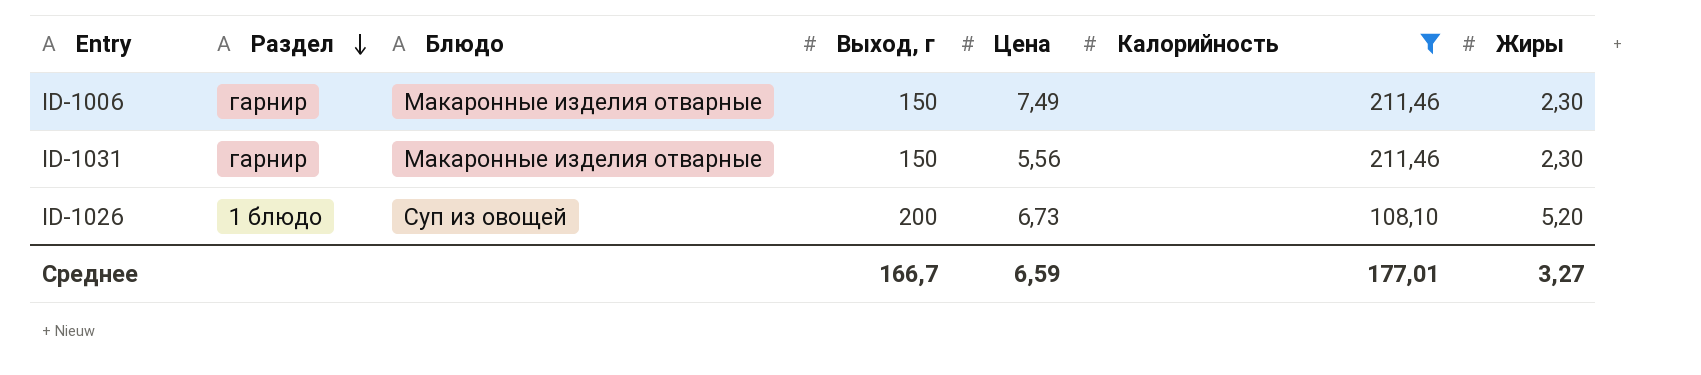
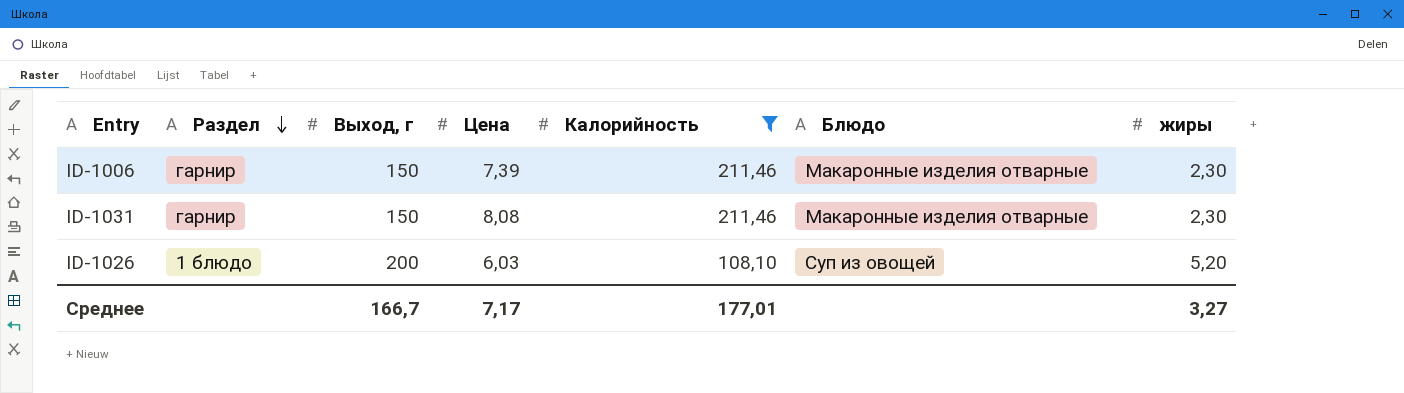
column Блюдо | position: 3 -> 6
column name: Жиры -> жиры
ID-1006 | Цена: 7,49 -> 7,39
ID-1031 | Цена: 5,56 -> 8,08
ID-1026 | Цена: 6,73 -> 6,03
Среднее | Цена: 6,59 -> 7,17

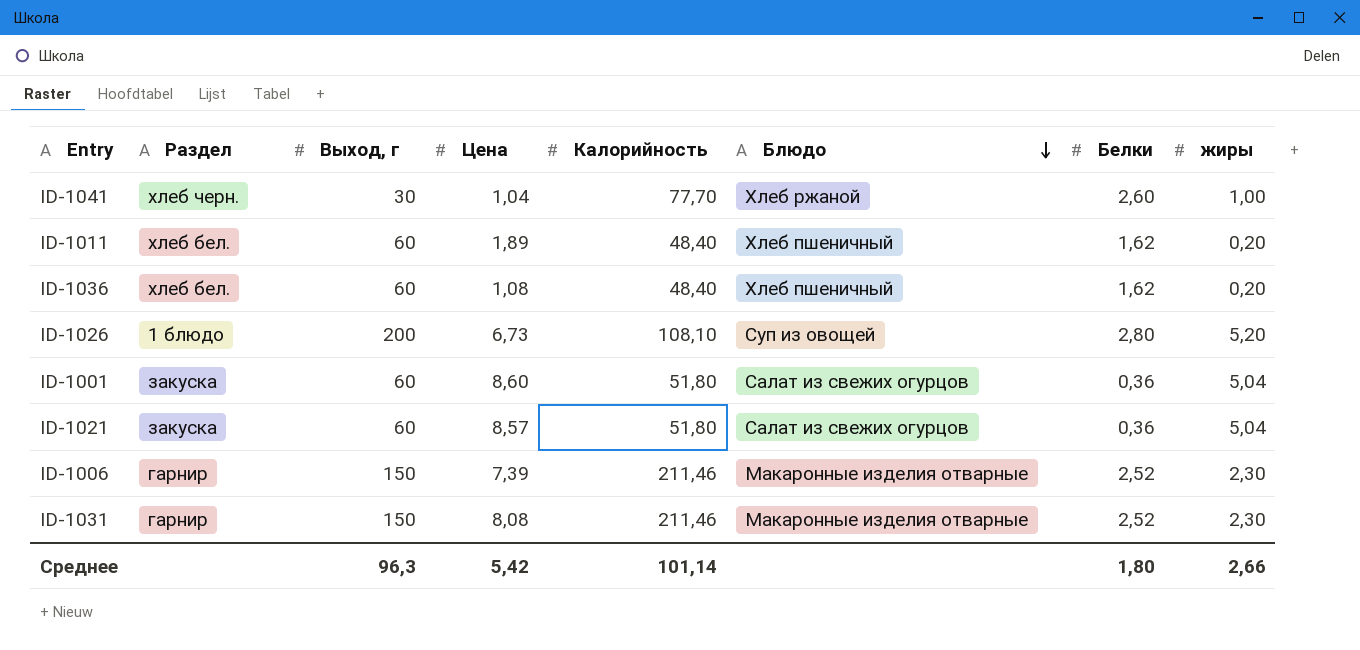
filter: Калорийность >= 108,10 -> none
row order: Раздел descending -> Блюдо descending
column Белки | position: none -> 7
ID-1026 | Цена: 6,03 -> 6,73
Среднее | Выход, г: 166,7 -> 96,3
Среднее | Цена: 7,17 -> 5,42
Среднее | Калорийность: 177,01 -> 101,14
Среднее | жиры: 3,27 -> 2,66

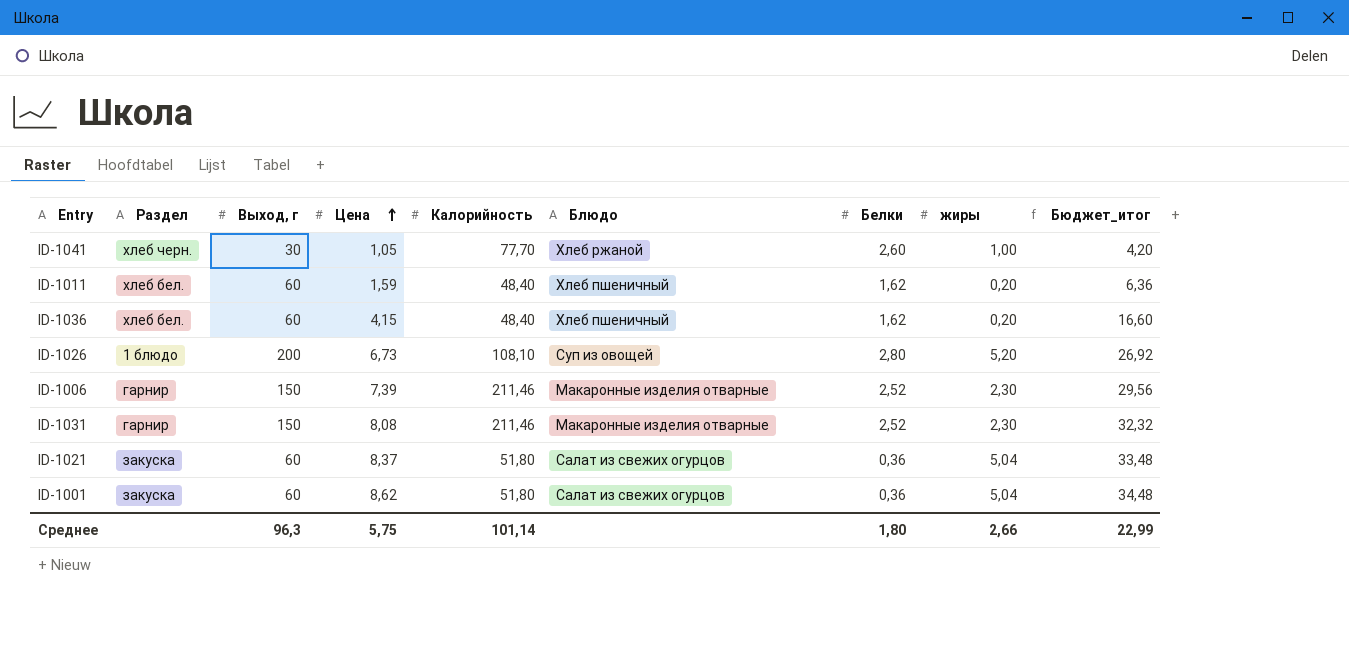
row order: Блюдо descending -> Цена ascending
column Бюджет_итог | formula: none -> [Цена] * 4
ID-1041 | Цена: 1,04 -> 1,05
ID-1011 | Цена: 1,89 -> 1,59
ID-1036 | Цена: 1,08 -> 4,15
ID-1021 | Цена: 8,57 -> 8,37
ID-1001 | Цена: 8,60 -> 8,62
Среднее | Цена: 5,42 -> 5,75

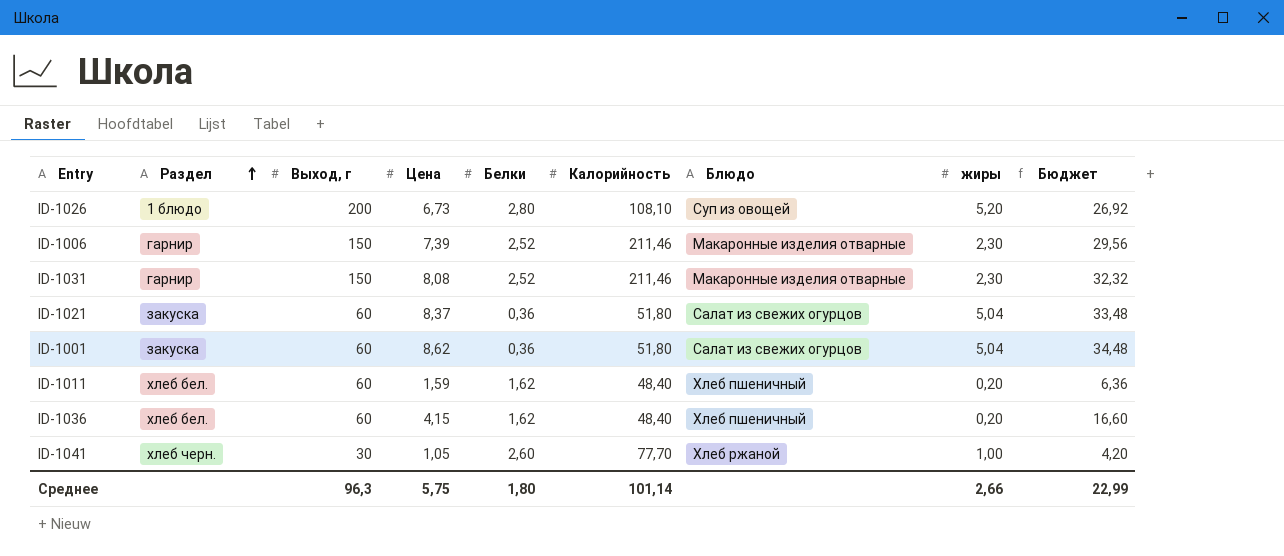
row order: Цена ascending -> Раздел ascending
column Белки | position: 7 -> 5
column name: Бюджет_итог -> Бюджет

